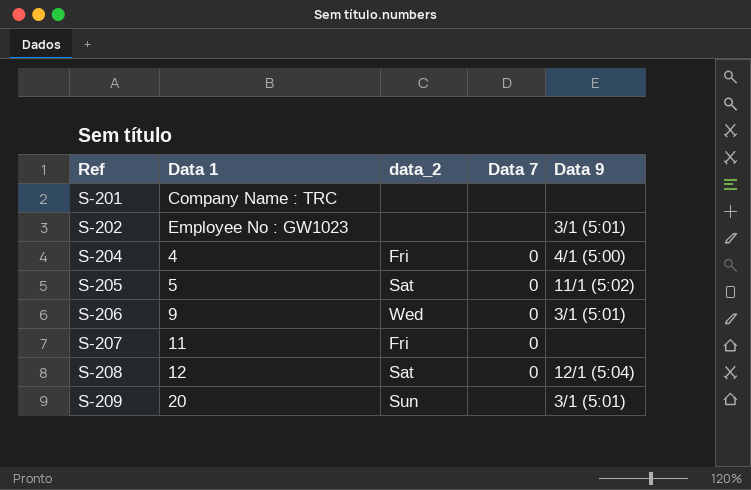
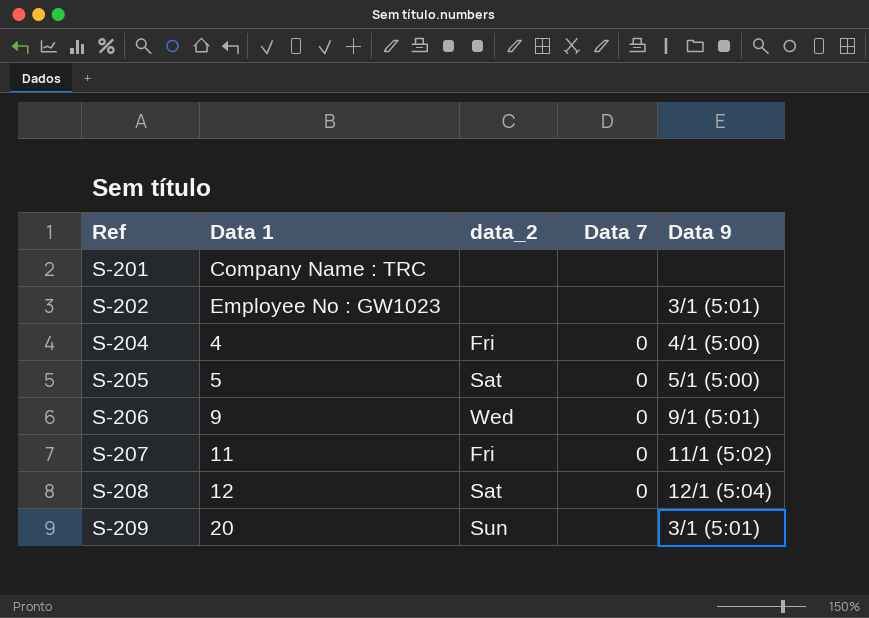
S-205 | Data 9: 11/1 (5:02) -> 5/1 (5:00)
S-206 | Data 9: 3/1 (5:01) -> 9/1 (5:01)
S-207 | Data 9: none -> 11/1 (5:02)

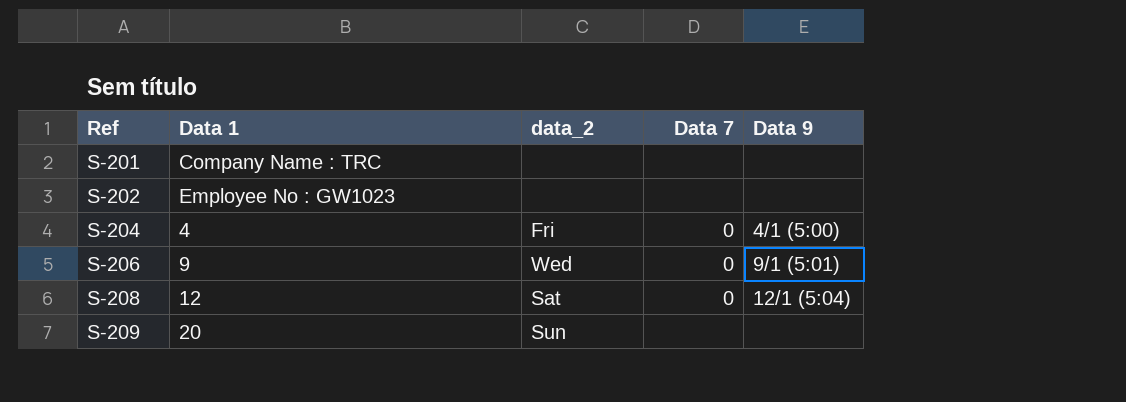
row S-205: 5 | Sat | 0 | 5/1 (5:00) -> none
row S-207: 11 | Fri | 0 | 11/1 (5:02) -> none
S-202 | Data 9: 3/1 (5:01) -> none
S-209 | Data 9: 3/1 (5:01) -> none

